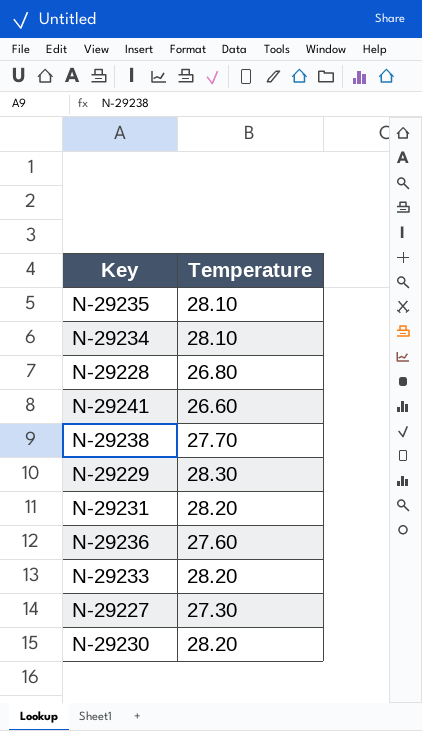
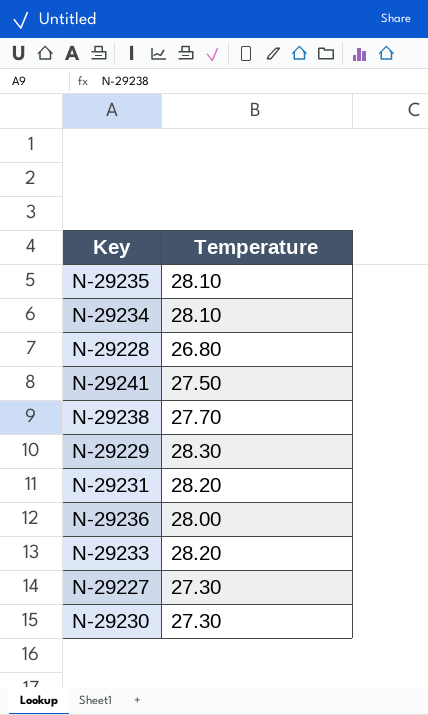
N-29241 | Temperature: 26.60 -> 27.50
N-29236 | Temperature: 27.60 -> 28.00
N-29230 | Temperature: 28.20 -> 27.30

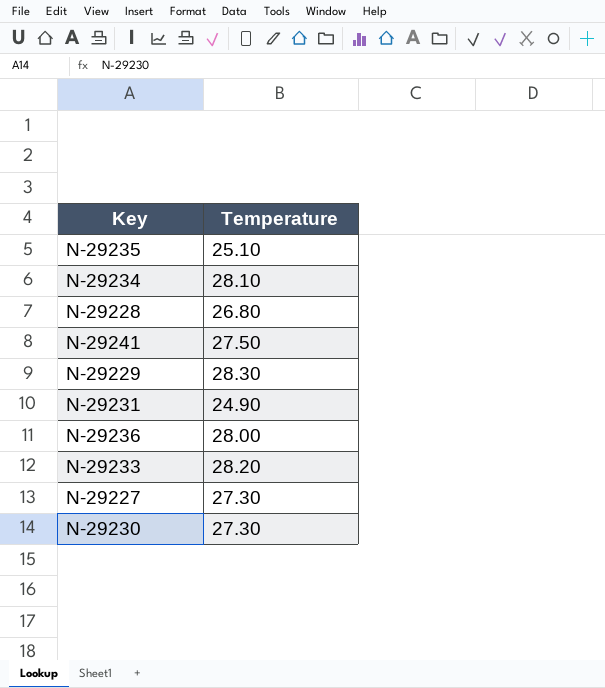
row N-29238: 27.70 -> none
N-29235 | Temperature: 28.10 -> 25.10
N-29231 | Temperature: 28.20 -> 24.90

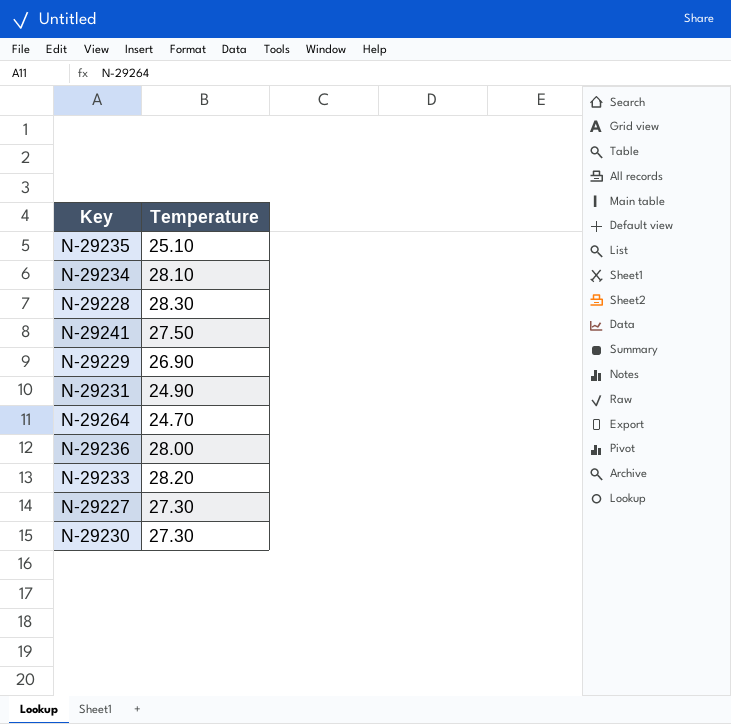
N-29228 | Temperature: 26.80 -> 28.30
N-29229 | Temperature: 28.30 -> 26.90
row N-29264: none -> 24.70

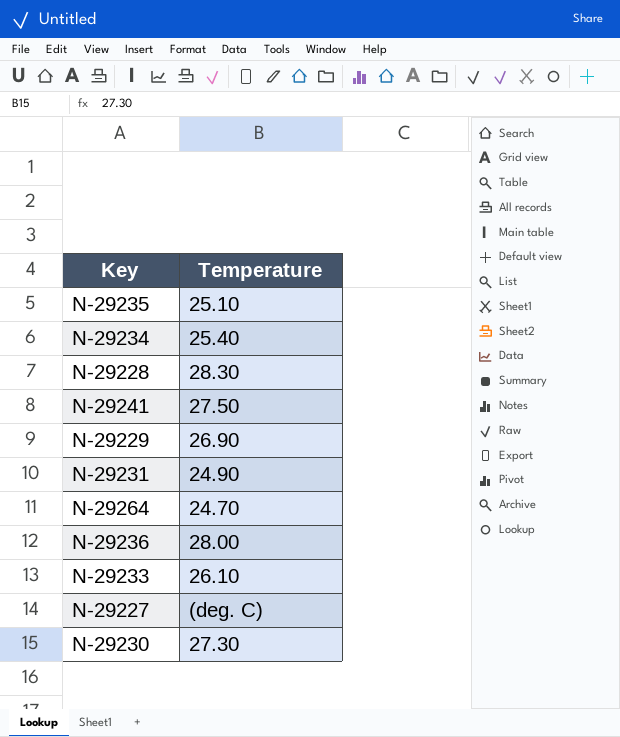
N-29234 | Temperature: 28.10 -> 25.40
N-29233 | Temperature: 28.20 -> 26.10
N-29227 | Temperature: 27.30 -> (deg. C)

